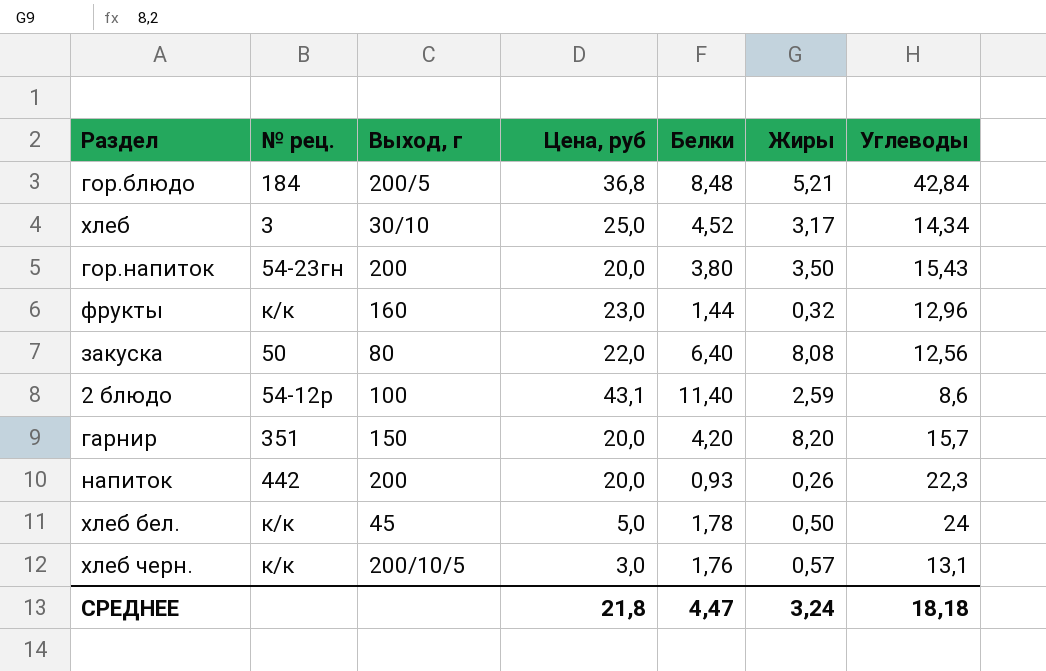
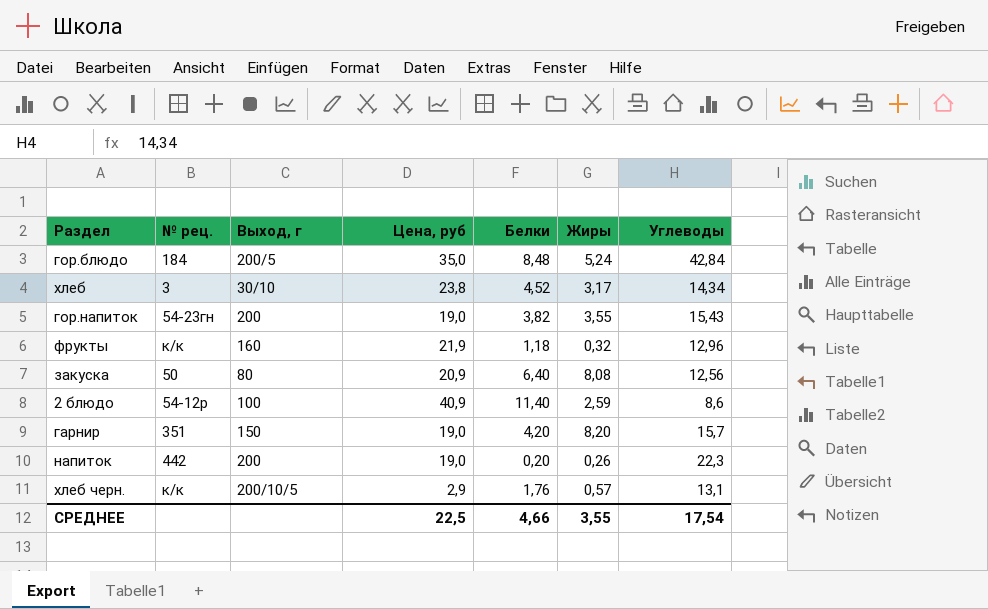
row хлеб бел.: к/к | 45 | 5,0 | 1,78 | 0,50 | 24 -> none
гор.блюдо | Цена, руб: 36,8 -> 35,0
гор.блюдо | Жиры: 5,21 -> 5,24
хлеб | Цена, руб: 25,0 -> 23,8
гор.напиток | Цена, руб: 20,0 -> 19,0
гор.напиток | Белки: 3,80 -> 3,82
гор.напиток | Жиры: 3,50 -> 3,55
фрукты | Цена, руб: 23,0 -> 21,9
фрукты | Белки: 1,44 -> 1,18
закуска | Цена, руб: 22,0 -> 20,9
2 блюдо | Цена, руб: 43,1 -> 40,9
гарнир | Цена, руб: 20,0 -> 19,0
напиток | Цена, руб: 20,0 -> 19,0
напиток | Белки: 0,93 -> 0,20
хлеб черн. | Цена, руб: 3,0 -> 2,9
СРЕДНЕЕ | Цена, руб: 21,8 -> 22,5
СРЕДНЕЕ | Белки: 4,47 -> 4,66
СРЕДНЕЕ | Жиры: 3,24 -> 3,55
СРЕДНЕЕ | Углеводы: 18,18 -> 17,54

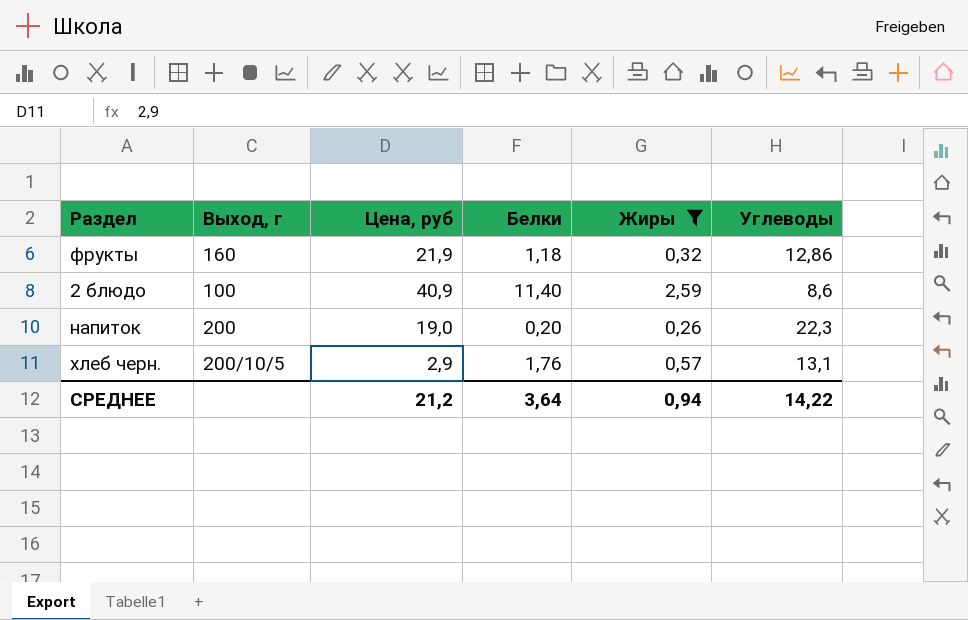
filter: none -> Жиры <= 2,59
column № рец. | position: 2 -> none
фрукты | Углеводы: 12,96 -> 12,86
СРЕДНЕЕ | Цена, руб: 22,5 -> 21,2
СРЕДНЕЕ | Белки: 4,66 -> 3,64
СРЕДНЕЕ | Жиры: 3,55 -> 0,94
СРЕДНЕЕ | Углеводы: 17,54 -> 14,22

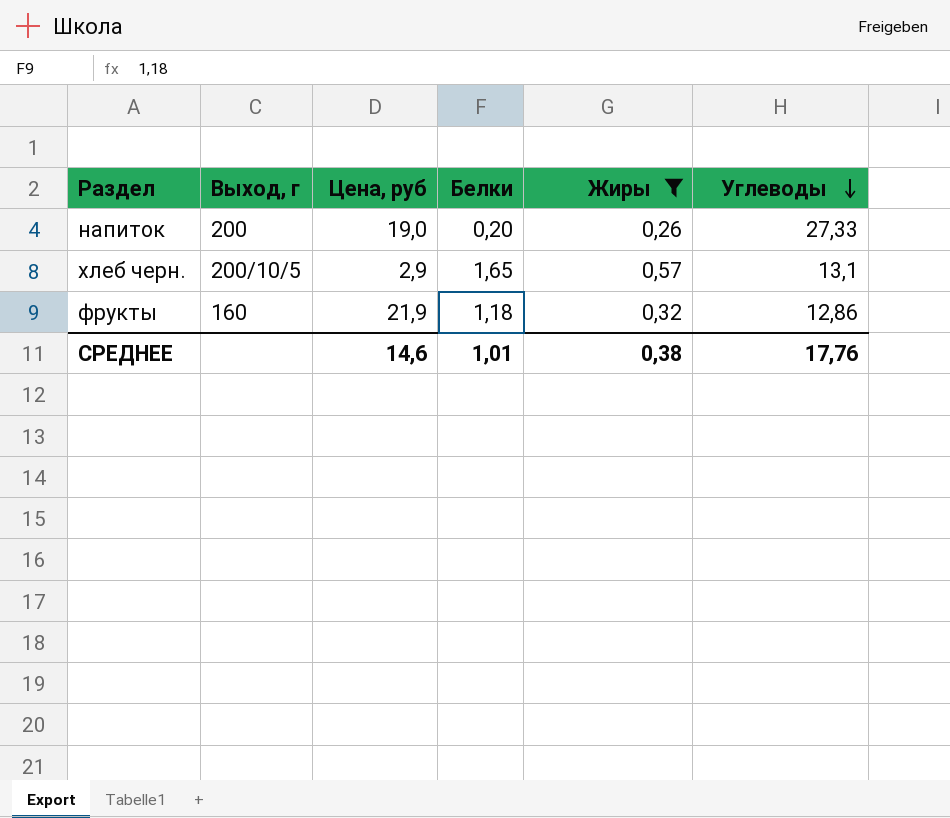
row order: none -> Углеводы descending
row 2 блюдо: 100 | 40,9 | 11,40 | 2,59 | 8,6 -> none
напиток | Углеводы: 22,3 -> 27,33
хлеб черн. | Белки: 1,76 -> 1,65
СРЕДНЕЕ | Цена, руб: 21,2 -> 14,6
СРЕДНЕЕ | Белки: 3,64 -> 1,01
СРЕДНЕЕ | Жиры: 0,94 -> 0,38
СРЕДНЕЕ | Углеводы: 14,22 -> 17,76

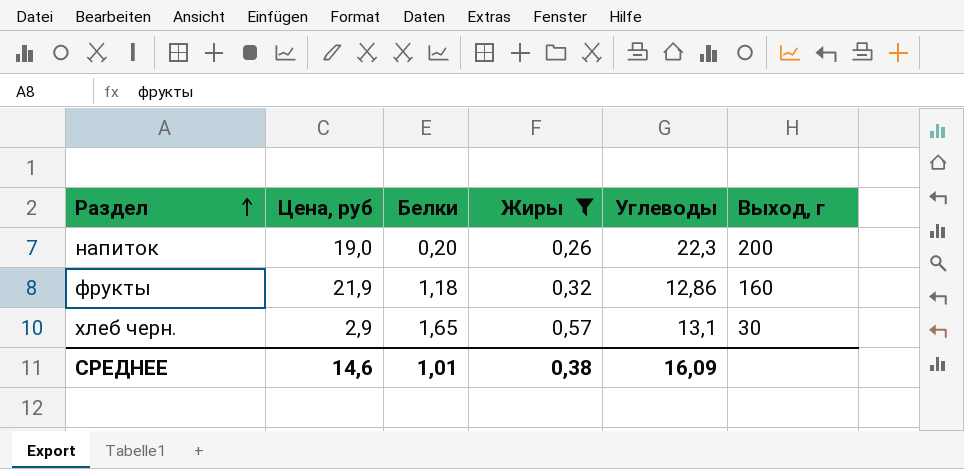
row order: Углеводы descending -> Раздел ascending
column Выход, г | position: 2 -> 6
напиток | Углеводы: 27,33 -> 22,3
хлеб черн. | Выход, г: 200/10/5 -> 30
СРЕДНЕЕ | Углеводы: 17,76 -> 16,09

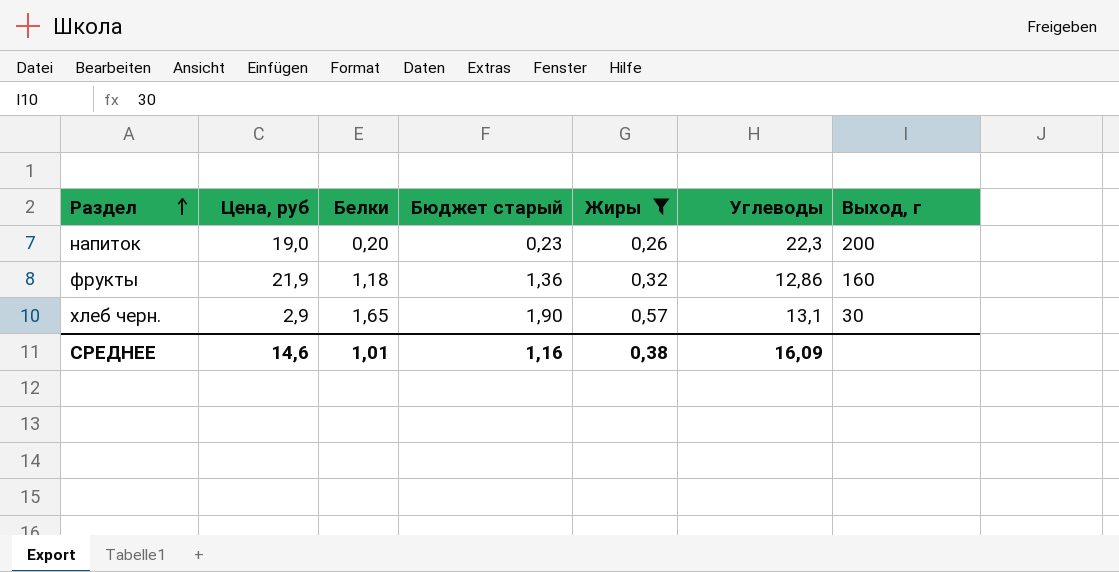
column Бюджет старый | formula: none -> [Белки] * 1,15

